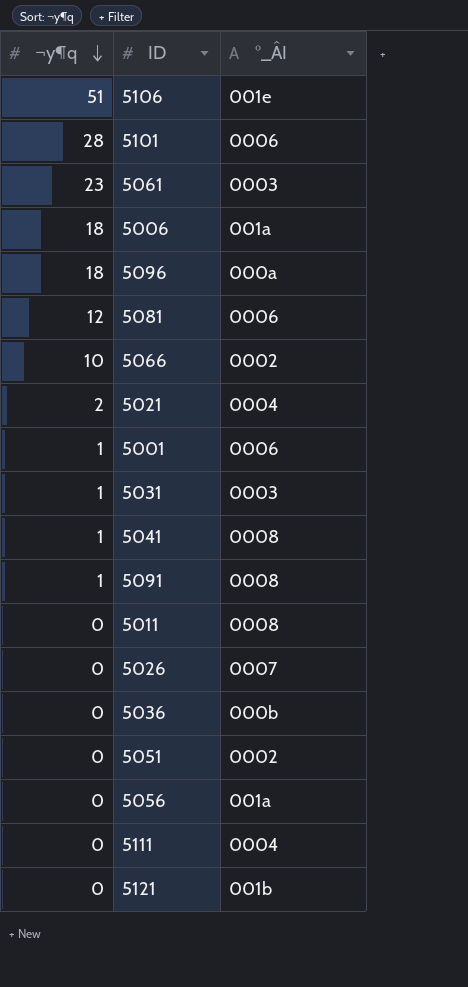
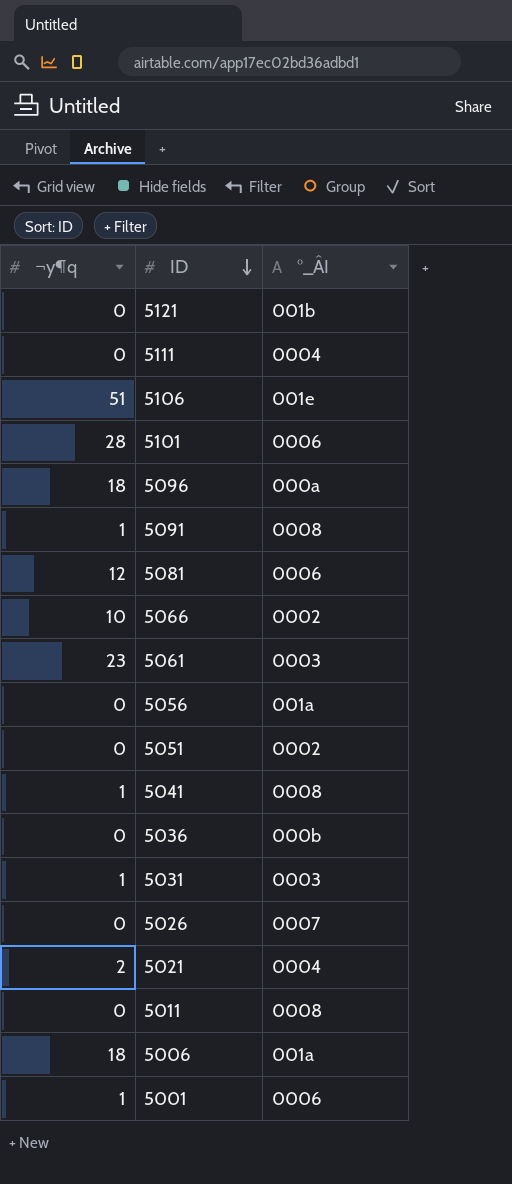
row order: ¬y¶q descending -> ID descending

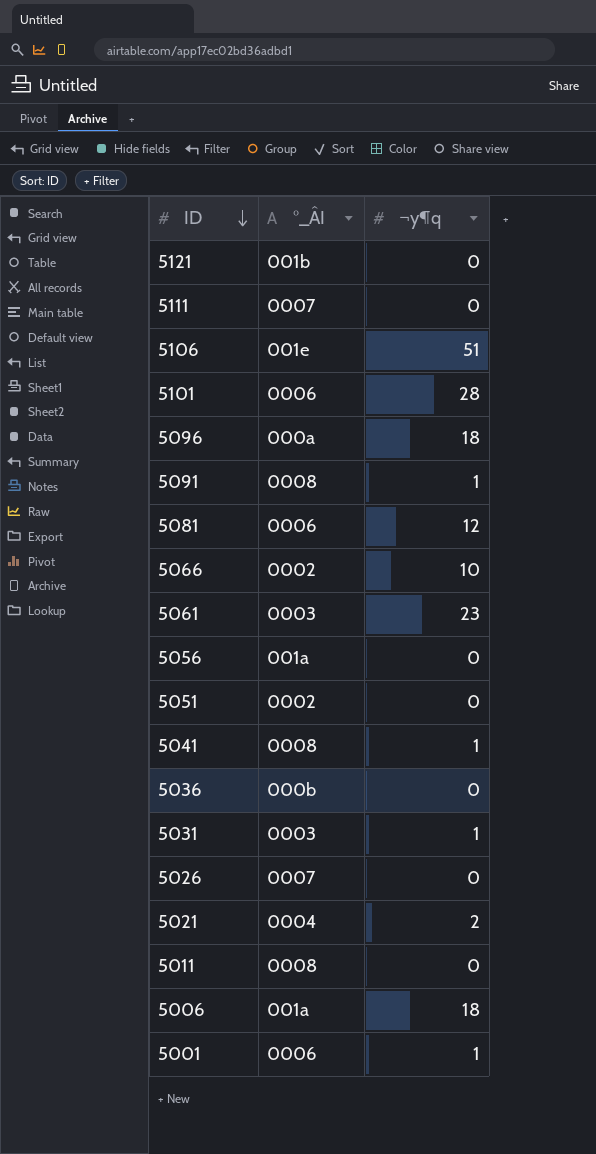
column ¬y¶q | position: 1 -> 3
5111 | °_ÂI: 0004 -> 0007

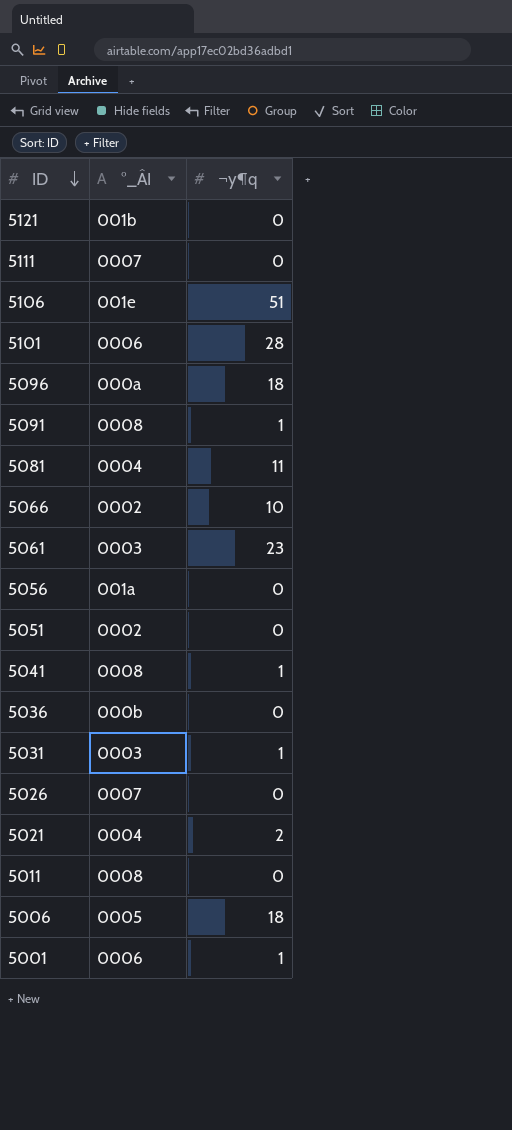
5081 | °_ÂI: 0006 -> 0004
5081 | ¬y¶q: 12 -> 11
5006 | °_ÂI: 001a -> 0005

